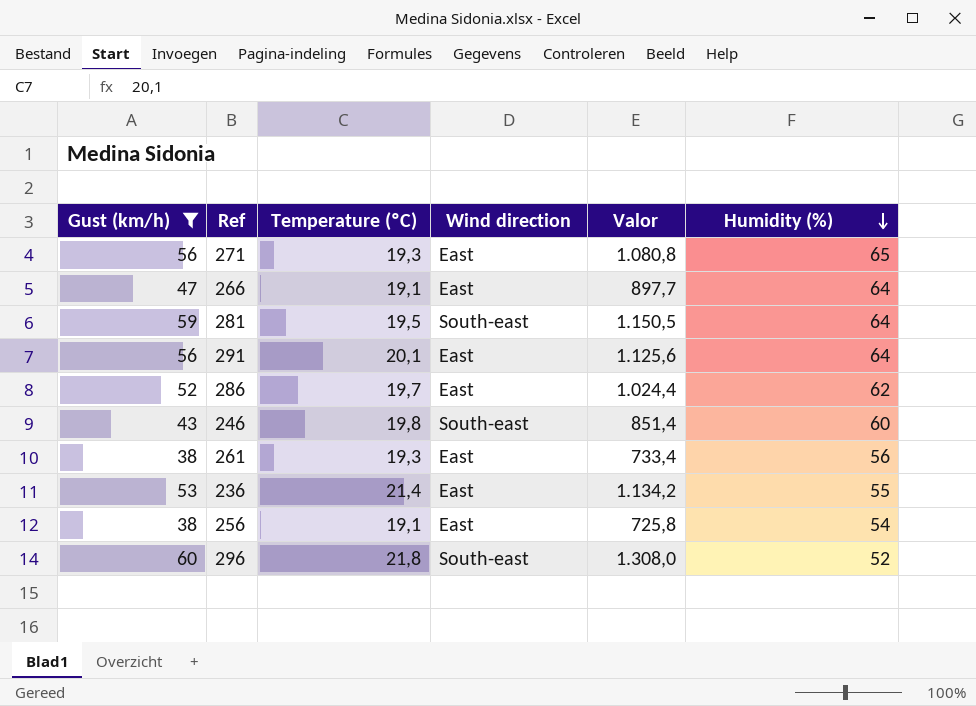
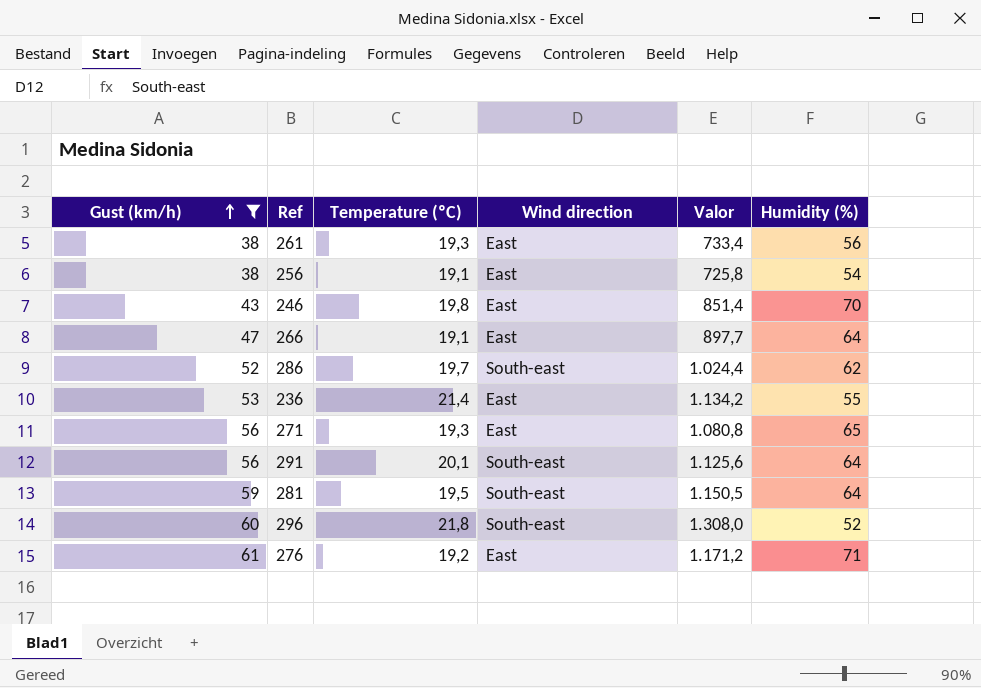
row order: Humidity (%) descending -> Gust (km/h) ascending
246 | Wind direction: South-east -> East
246 | Humidity (%): 60 -> 70
286 | Wind direction: East -> South-east
291 | Wind direction: East -> South-east
row 276: none -> 61 | 19,2 | East | 1.171,2 | 71

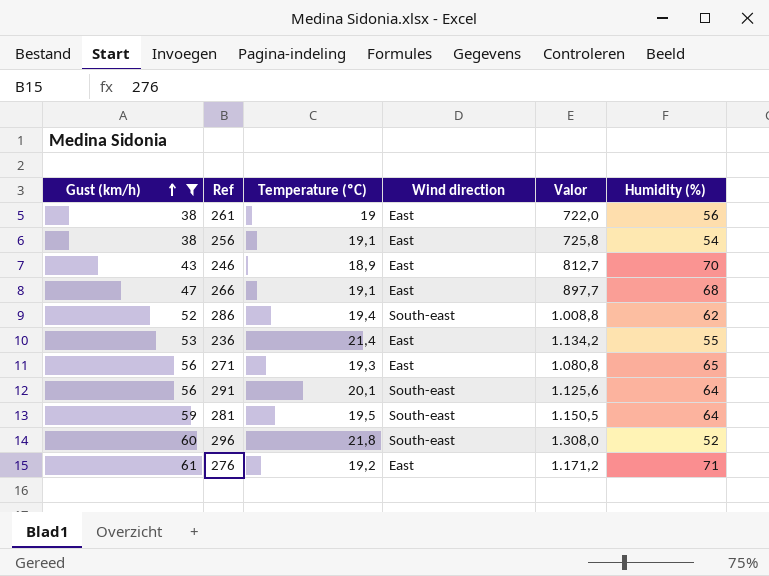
261 | Temperature (ºC): 19,3 -> 19
261 | Valor: 733,4 -> 722,0
246 | Temperature (ºC): 19,8 -> 18,9
246 | Valor: 851,4 -> 812,7
266 | Humidity (%): 64 -> 68
286 | Temperature (ºC): 19,7 -> 19,4
286 | Valor: 1.024,4 -> 1.008,8

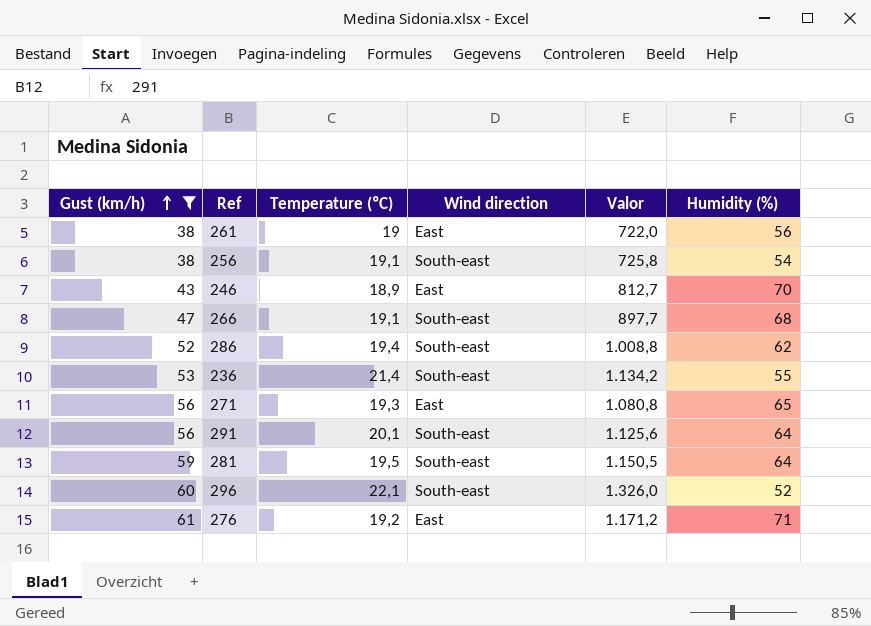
256 | Wind direction: East -> South-east
266 | Wind direction: East -> South-east
236 | Wind direction: East -> South-east
296 | Temperature (ºC): 21,8 -> 22,1
296 | Valor: 1.308,0 -> 1.326,0

